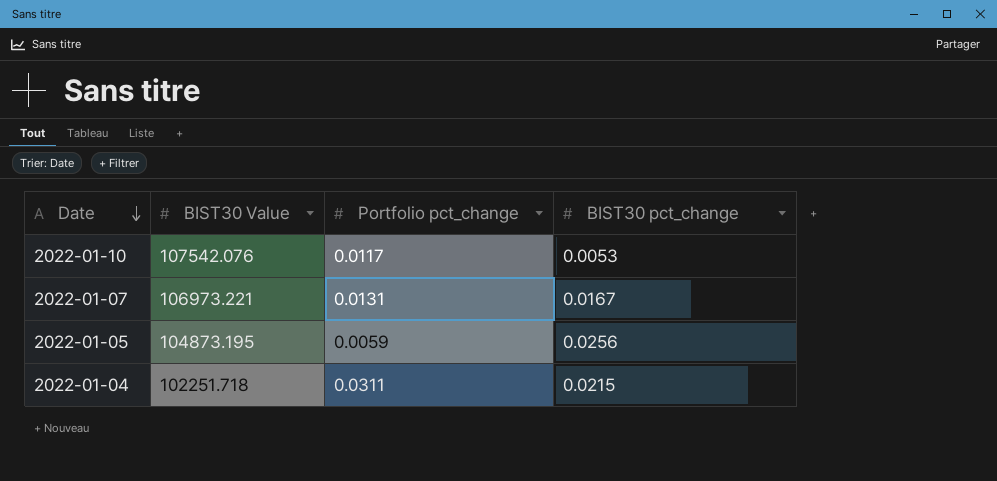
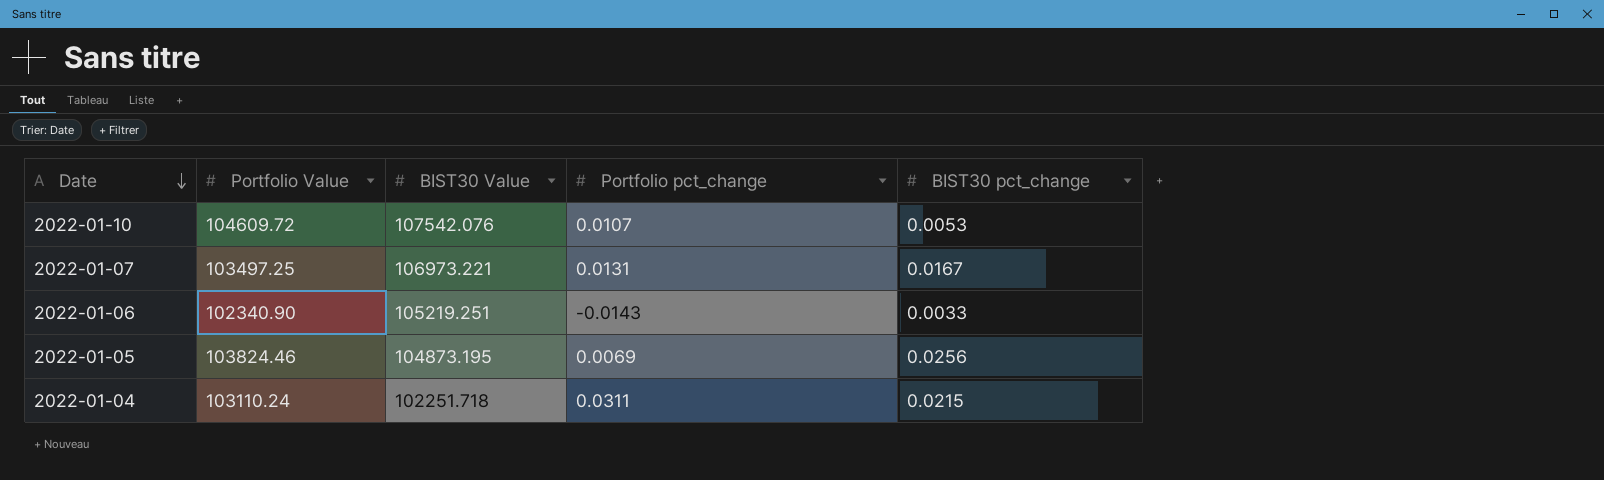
column Portfolio Value | position: none -> 2
2022-01-10 | Portfolio pct_change: 0.0117 -> 0.0107
row 2022-01-06: none -> 102340.90 | 105219.251 | -0.0143 | 0.0033
2022-01-05 | Portfolio pct_change: 0.0059 -> 0.0069

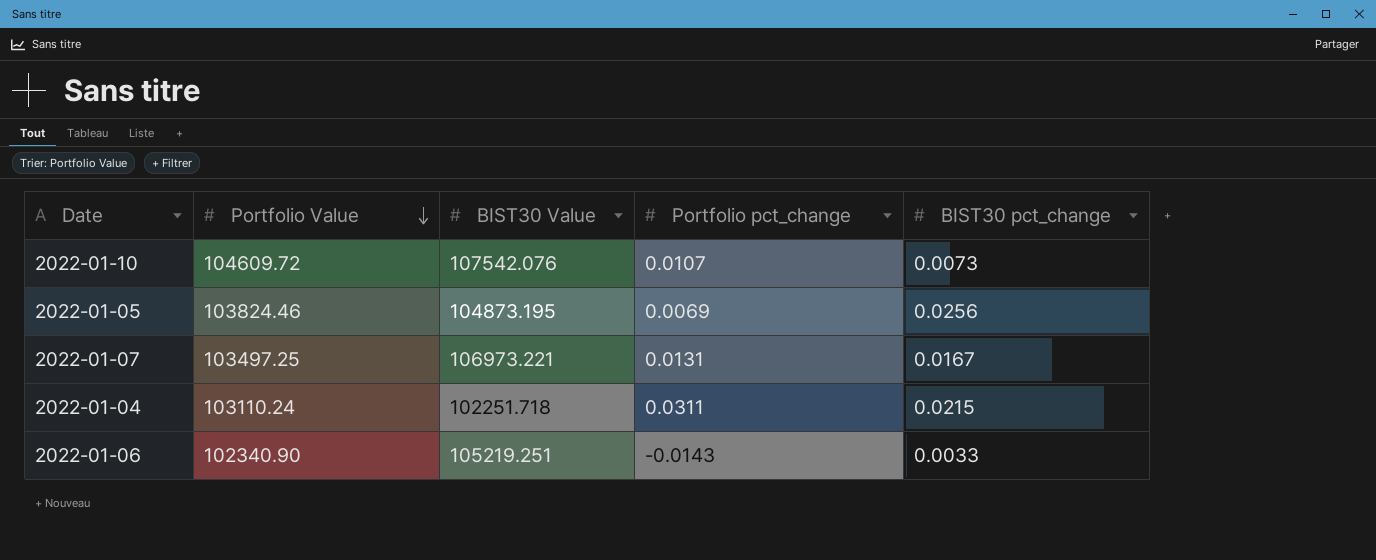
row order: Date descending -> Portfolio Value descending
2022-01-10 | BIST30 pct_change: 0.0053 -> 0.0073

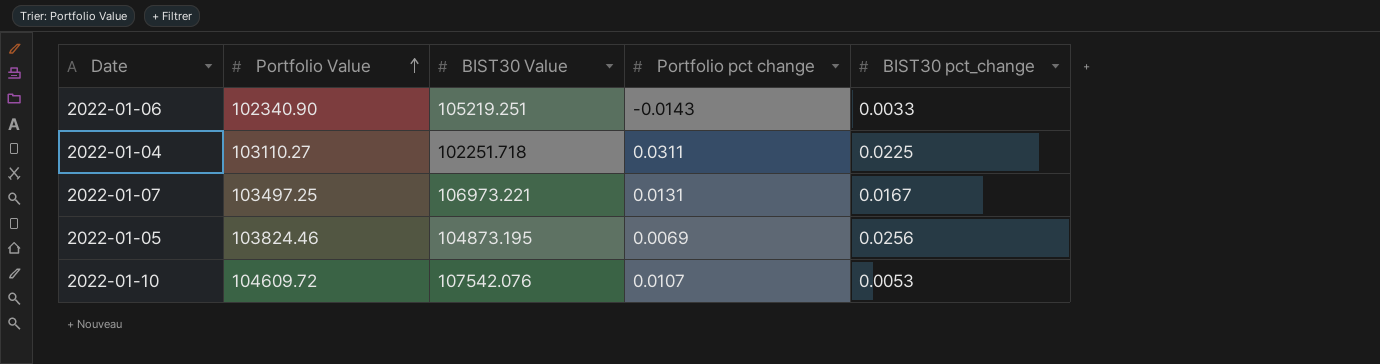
row order: Portfolio Value descending -> Portfolio Value ascending
column name: Portfolio pct_change -> Portfolio pct change
2022-01-04 | Portfolio Value: 103110.24 -> 103110.27
2022-01-04 | BIST30 pct_change: 0.0215 -> 0.0225
2022-01-10 | BIST30 pct_change: 0.0073 -> 0.0053

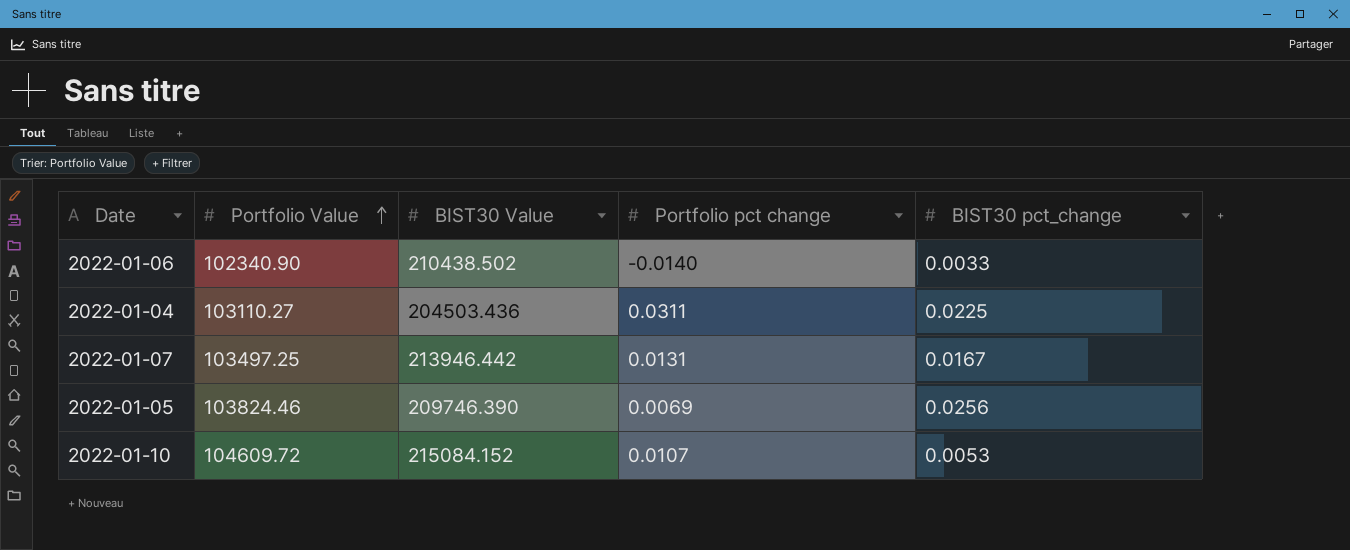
2022-01-06 | BIST30 Value: 105219.251 -> 210438.502
2022-01-06 | Portfolio pct change: -0.0143 -> -0.0140
2022-01-04 | BIST30 Value: 102251.718 -> 204503.436
2022-01-07 | BIST30 Value: 106973.221 -> 213946.442
2022-01-05 | BIST30 Value: 104873.195 -> 209746.390
2022-01-10 | BIST30 Value: 107542.076 -> 215084.152

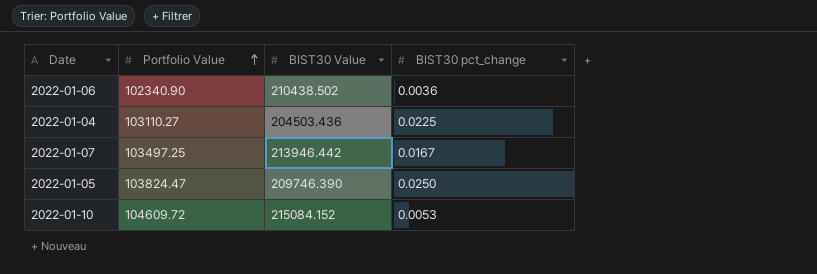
column Portfolio pct change | position: 4 -> none
2022-01-06 | BIST30 pct_change: 0.0033 -> 0.0036
2022-01-05 | Portfolio Value: 103824.46 -> 103824.47
2022-01-05 | BIST30 pct_change: 0.0256 -> 0.0250

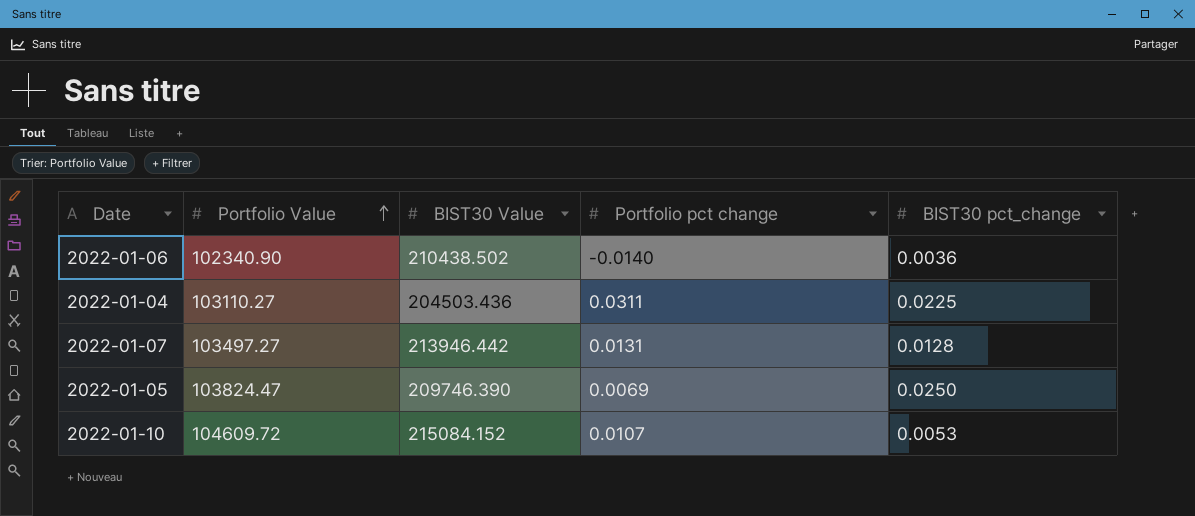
column Portfolio pct change | position: none -> 4
2022-01-07 | Portfolio Value: 103497.25 -> 103497.27
2022-01-07 | BIST30 pct_change: 0.0167 -> 0.0128

